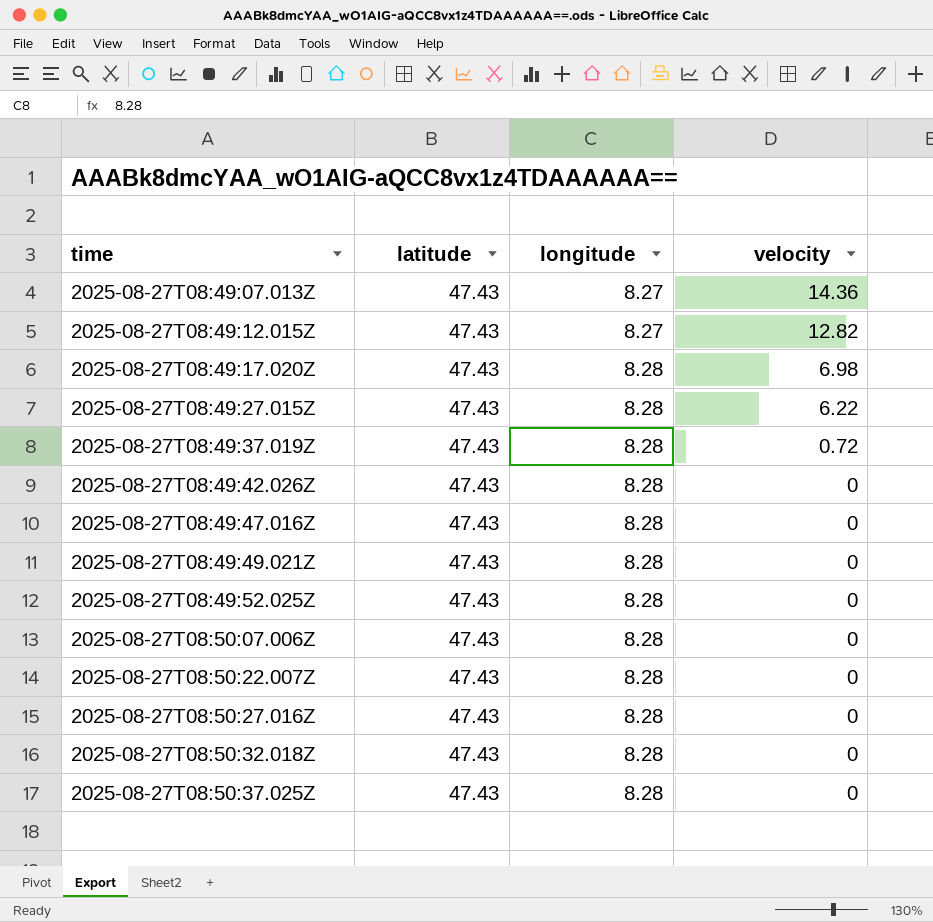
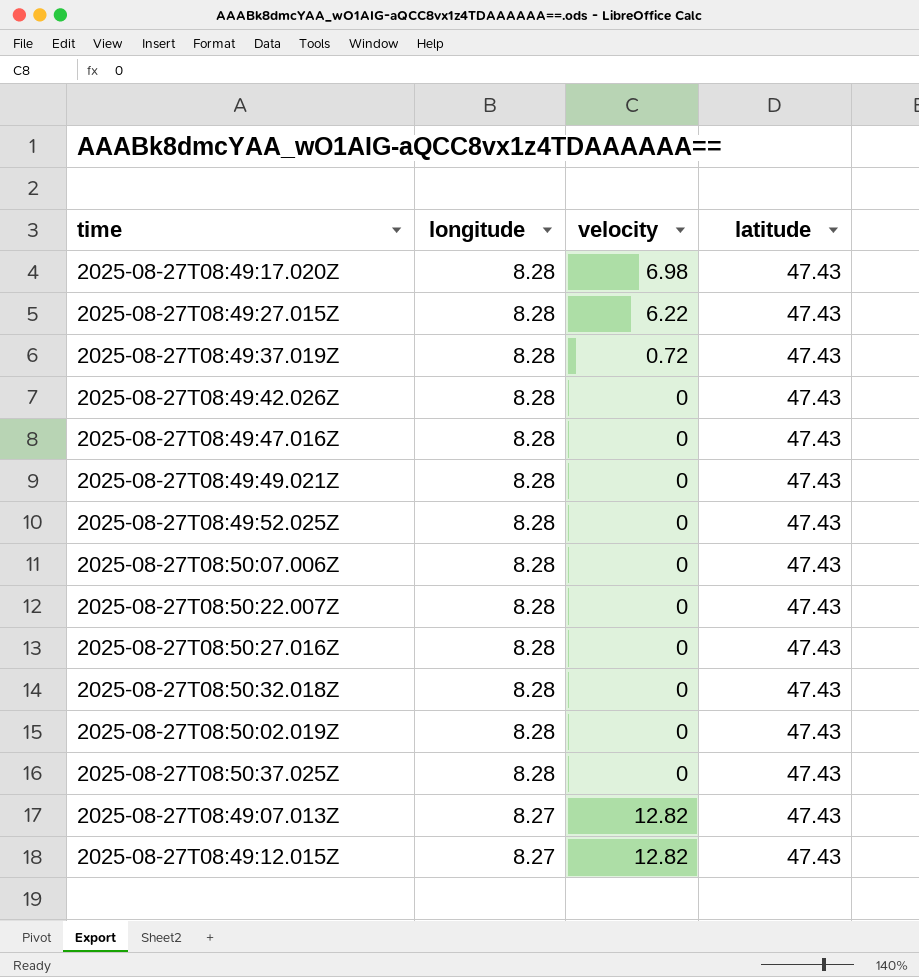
row order: time ascending -> longitude descending
column latitude | position: 2 -> 4
row 2025-08-27T08:50:02.019Z: none -> 8.28 | 0 | 47.43
2025-08-27T08:49:07.013Z | velocity: 14.36 -> 12.82

